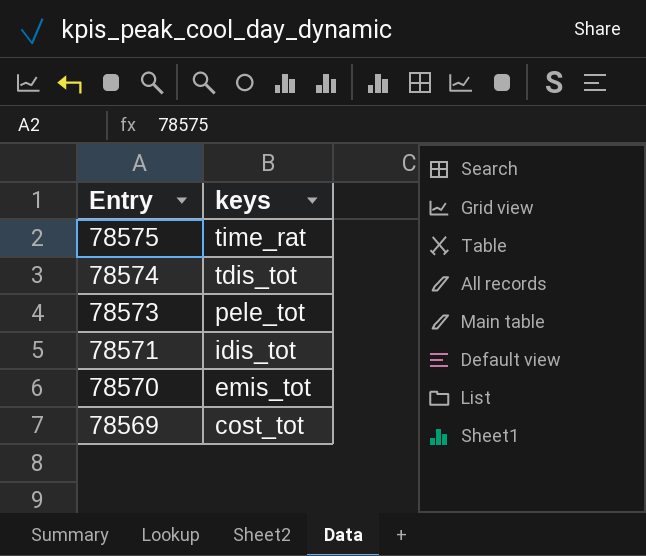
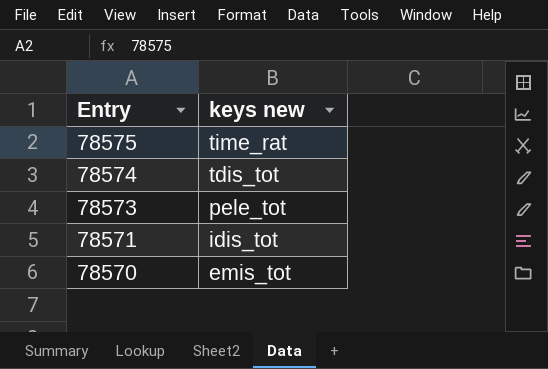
column name: keys -> keys new
row 78569: cost_tot -> none

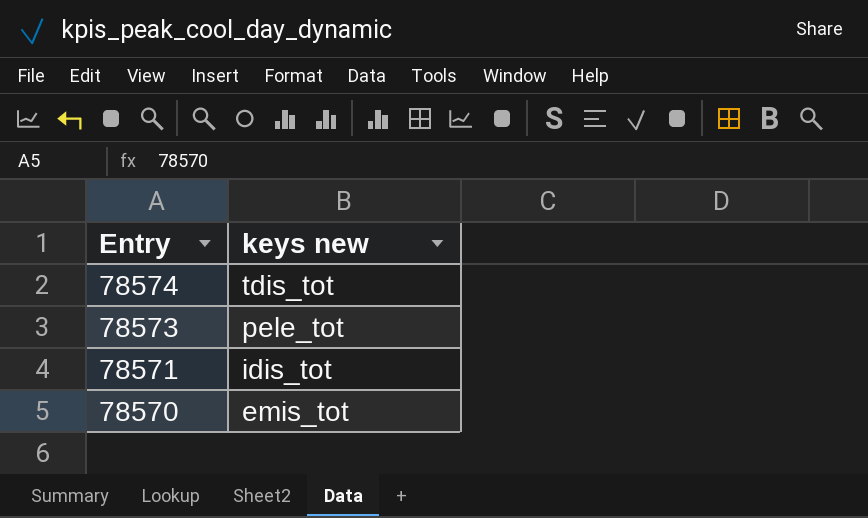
row 78575: time_rat -> none

